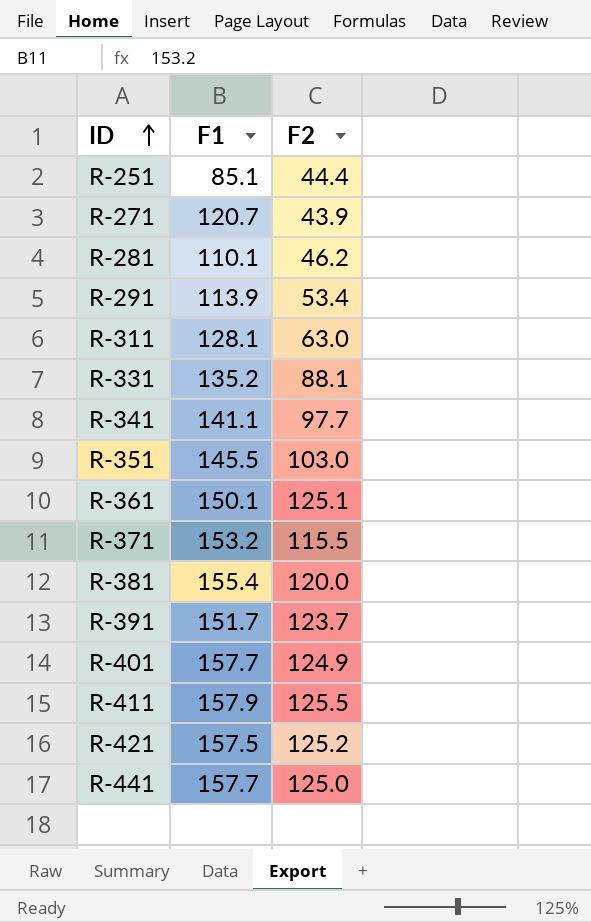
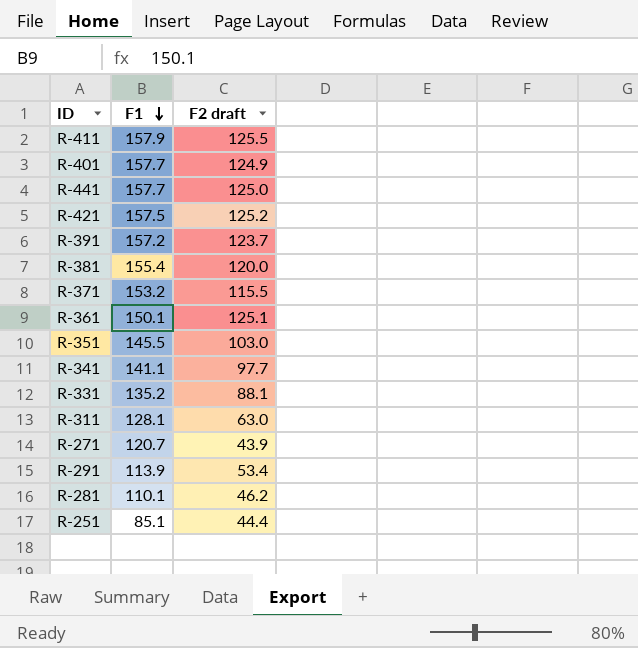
row order: ID ascending -> F1 descending
column name: F2 -> F2 draft
R-391 | F1: 151.7 -> 157.2

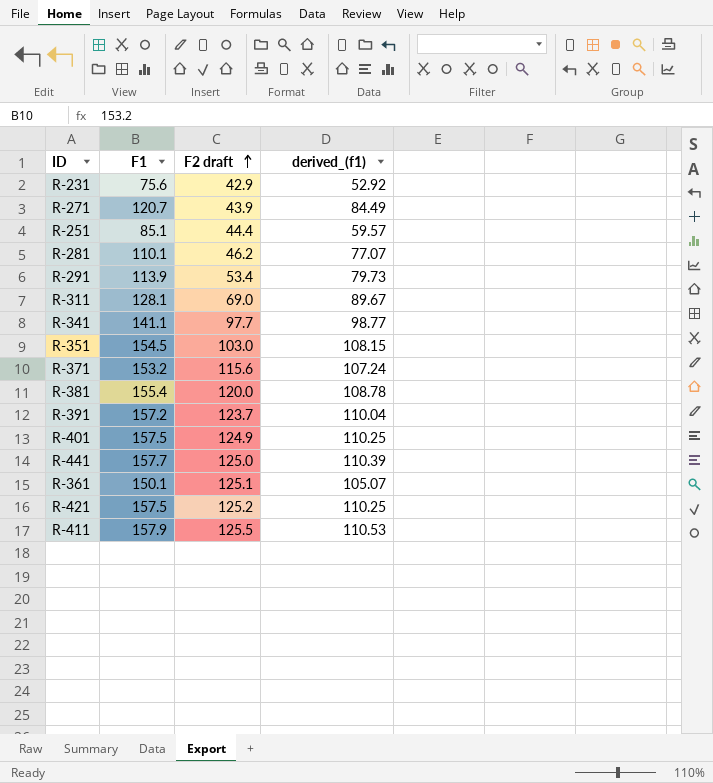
row order: F1 descending -> F2 draft ascending
column derived_(f1) | formula: none -> [F1] * 0.7
row R-331: 135.2 | 88.1 -> none
row R-231: none -> 75.6 | 42.9 | 52.92
R-311 | F2 draft: 63.0 -> 69.0
R-351 | F1: 145.5 -> 154.5
R-371 | F2 draft: 115.5 -> 115.6
R-401 | F1: 157.7 -> 157.5

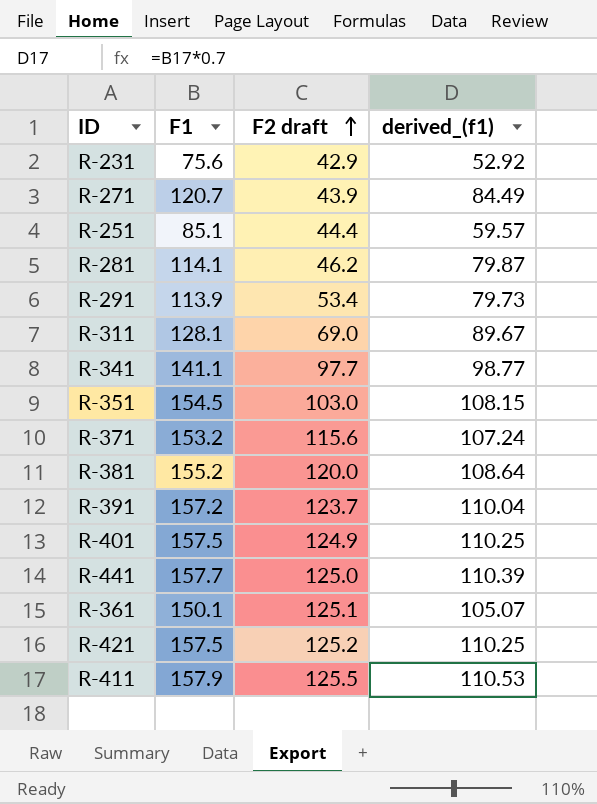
R-281 | F1: 110.1 -> 114.1
R-281 | derived_(f1): 77.07 -> 79.87
R-381 | F1: 155.4 -> 155.2
R-381 | derived_(f1): 108.78 -> 108.64

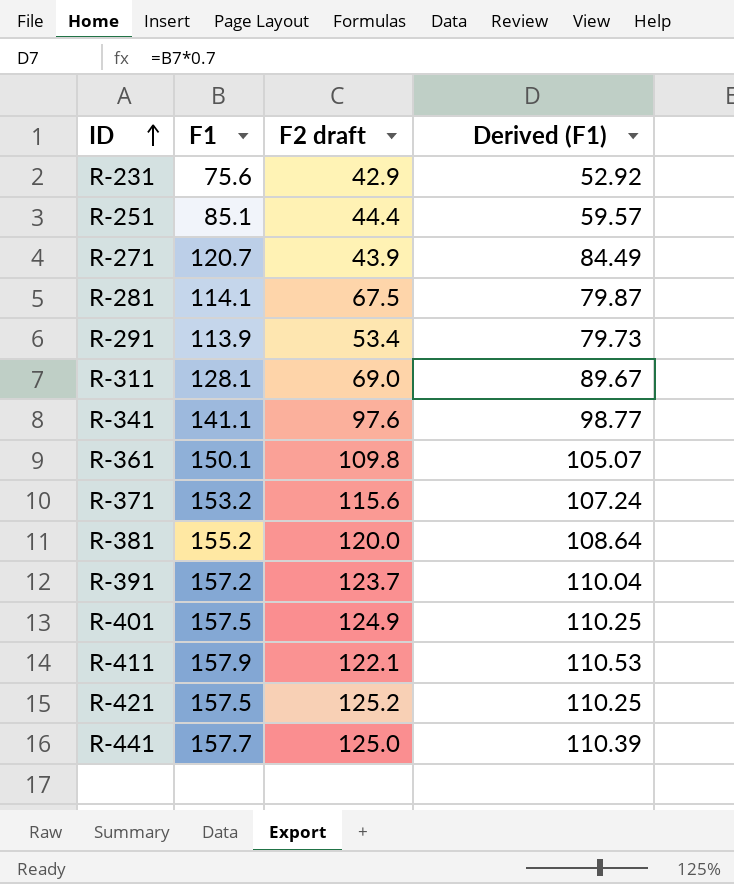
row order: F2 draft ascending -> ID ascending
column name: derived_(f1) -> Derived (F1)
row R-351: 154.5 | 103.0 | 108.15 -> none
R-281 | F2 draft: 46.2 -> 67.5
R-341 | F2 draft: 97.7 -> 97.6
R-361 | F2 draft: 125.1 -> 109.8
R-411 | F2 draft: 125.5 -> 122.1

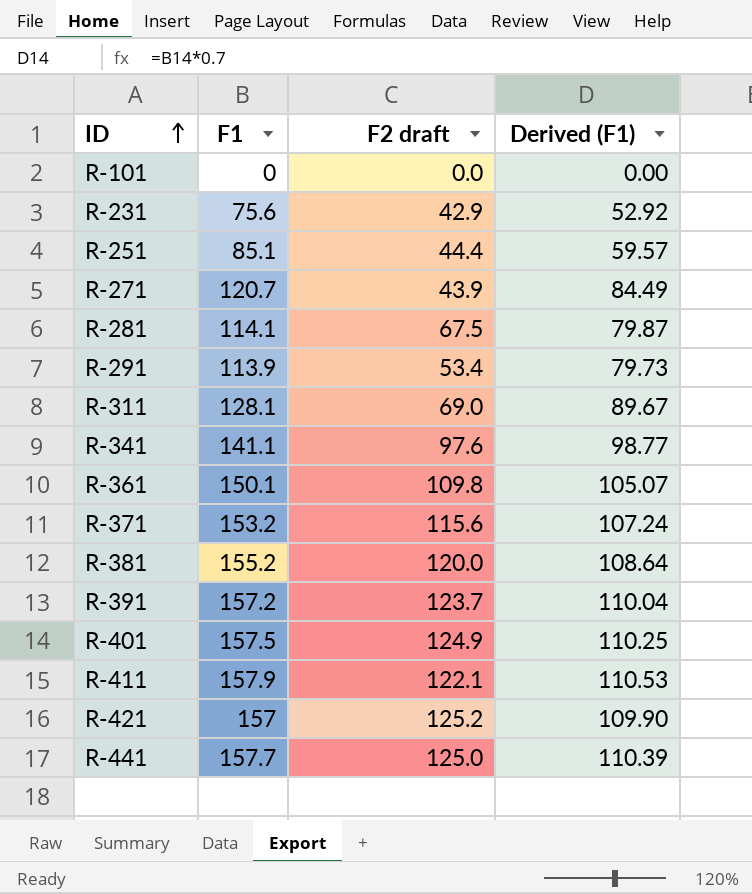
row R-101: none -> 0 | 0.0 | 0.00
R-421 | F1: 157.5 -> 157
R-421 | Derived (F1): 110.25 -> 109.90

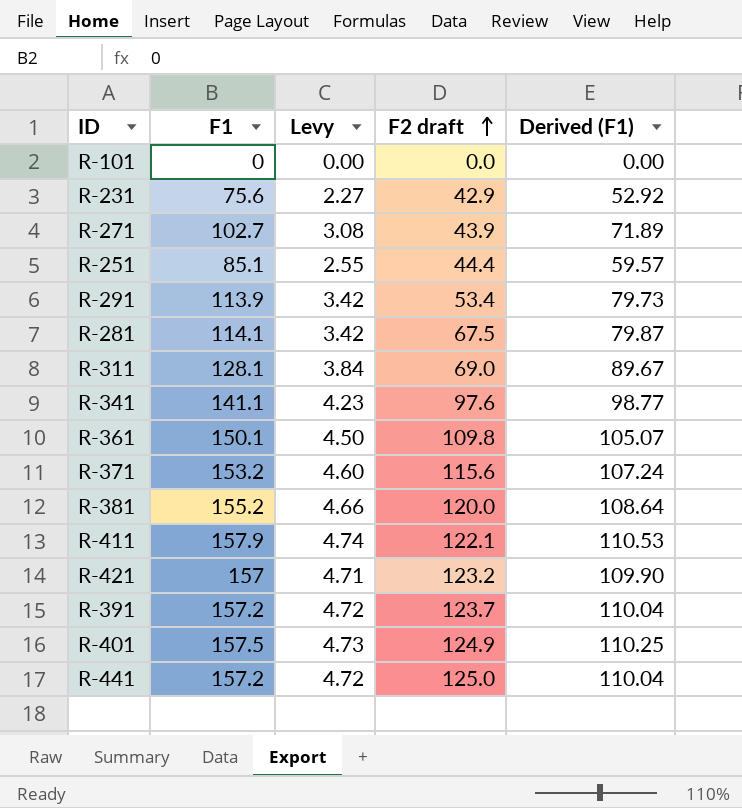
row order: ID ascending -> F2 draft ascending
column Levy | formula: none -> [F1] * 0.03
R-271 | F1: 120.7 -> 102.7
R-271 | Derived (F1): 84.49 -> 71.89
R-421 | F2 draft: 125.2 -> 123.2
R-441 | F1: 157.7 -> 157.2
R-441 | Derived (F1): 110.39 -> 110.04

